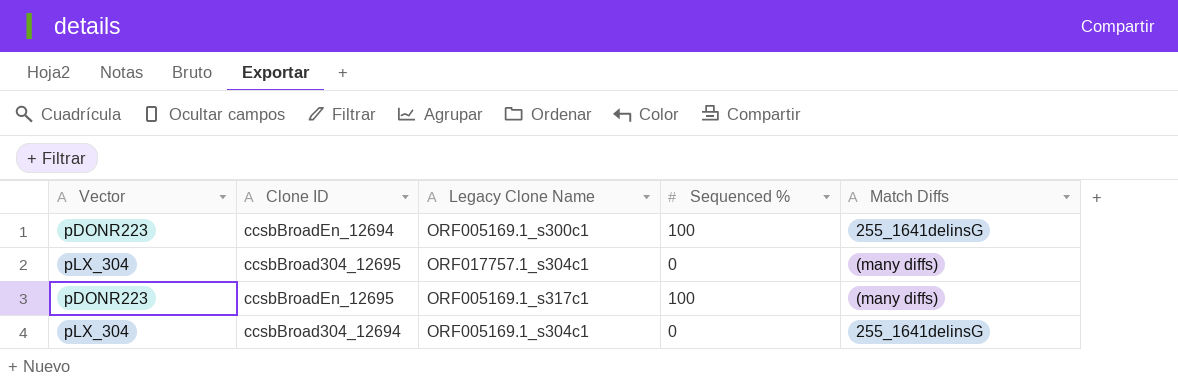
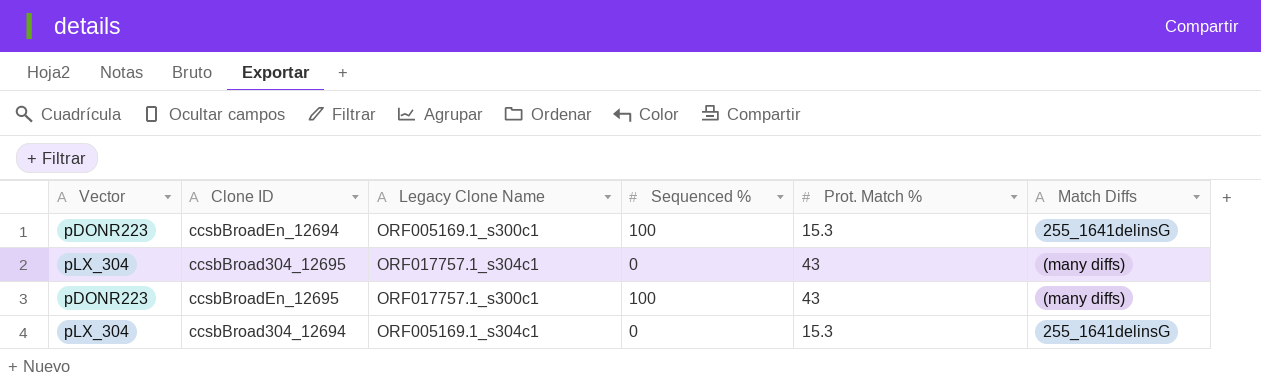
column Prot. Match % | position: none -> 5
ccsbBroadEn_12695 | Legacy Clone Name: ORF005169.1_s317c1 -> ORF017757.1_s300c1

